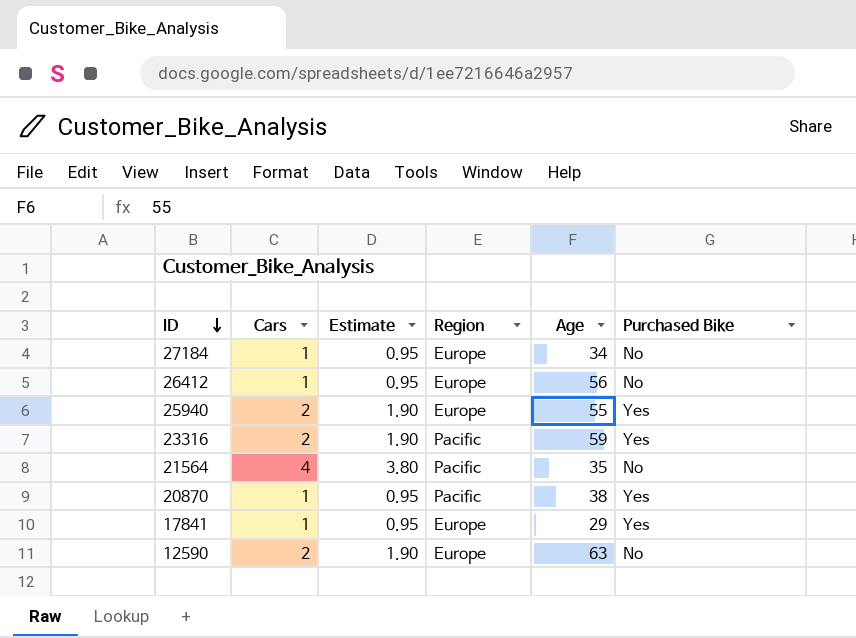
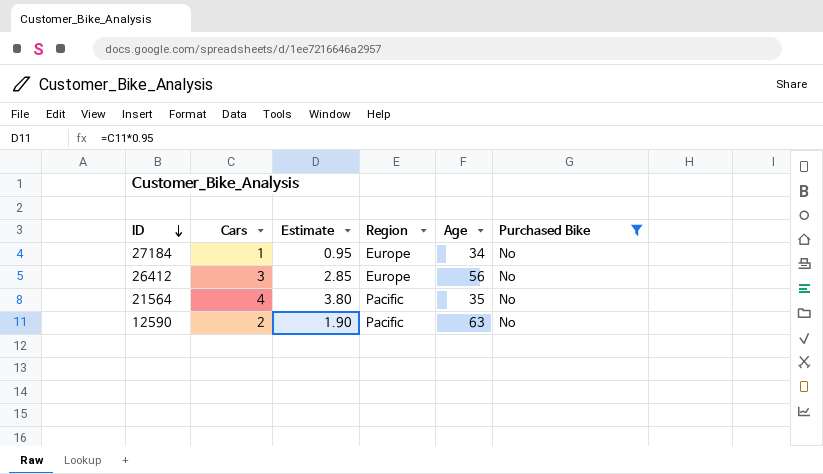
filter: none -> Purchased Bike = No
26412 | Cars: 1 -> 3
26412 | Estimate: 0.95 -> 2.85
12590 | Region: Europe -> Pacific

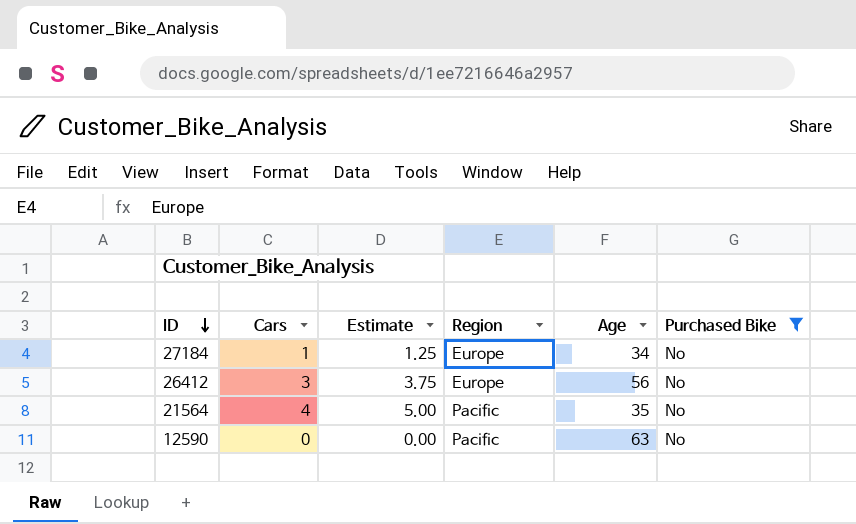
column Estimate | formula: [Cars] * 0.95 -> [Cars] * 1.25
12590 | Cars: 2 -> 0

